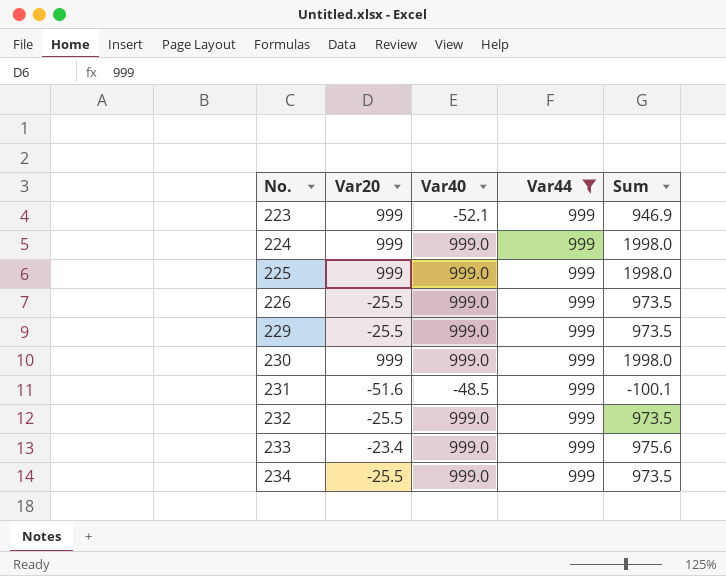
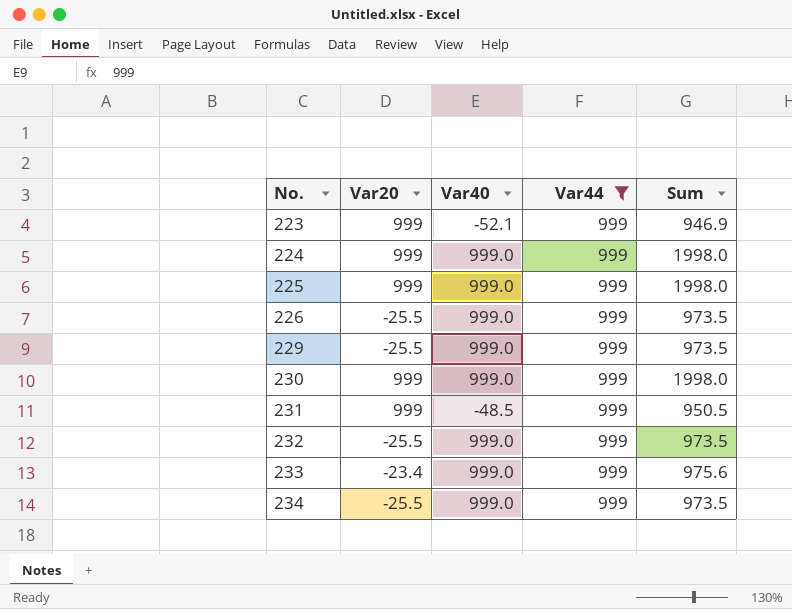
231 | Var20: -51.6 -> 999
231 | Sum: -100.1 -> 950.5

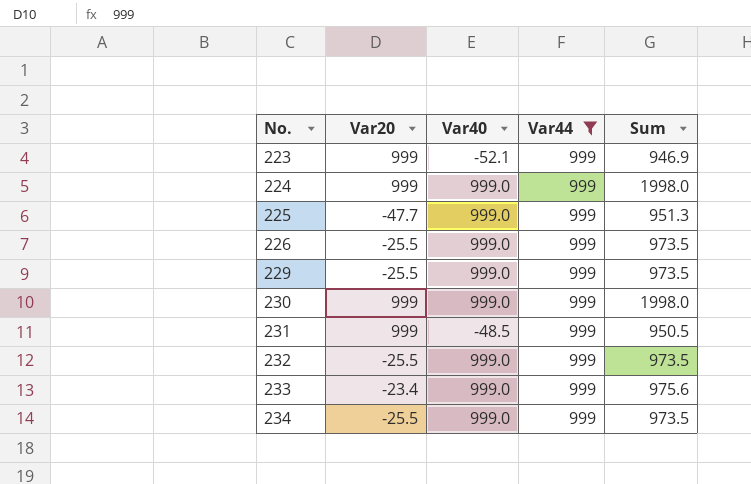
225 | Var20: 999 -> -47.7
225 | Sum: 1998.0 -> 951.3

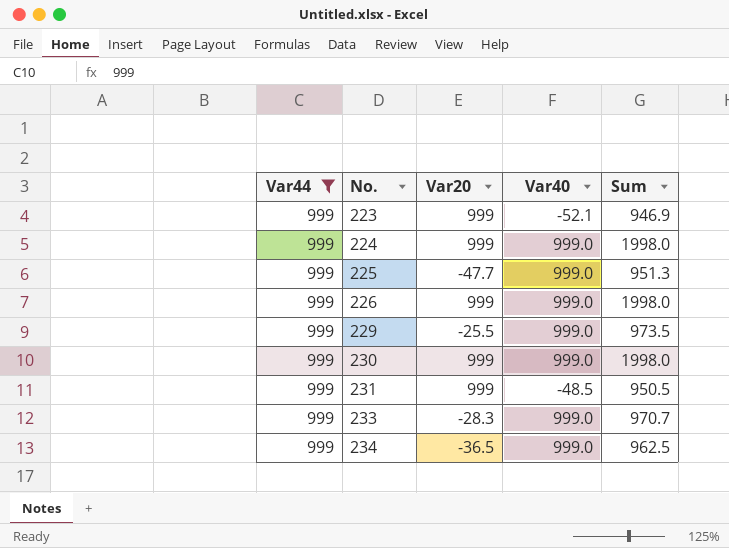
column Var44 | position: 4 -> 1
row 232: -25.5 | 999.0 | 999 | 973.5 -> none
226 | Var20: -25.5 -> 999
226 | Sum: 973.5 -> 1998.0
233 | Var20: -23.4 -> -28.3
233 | Sum: 975.6 -> 970.7
234 | Var20: -25.5 -> -36.5
234 | Sum: 973.5 -> 962.5

